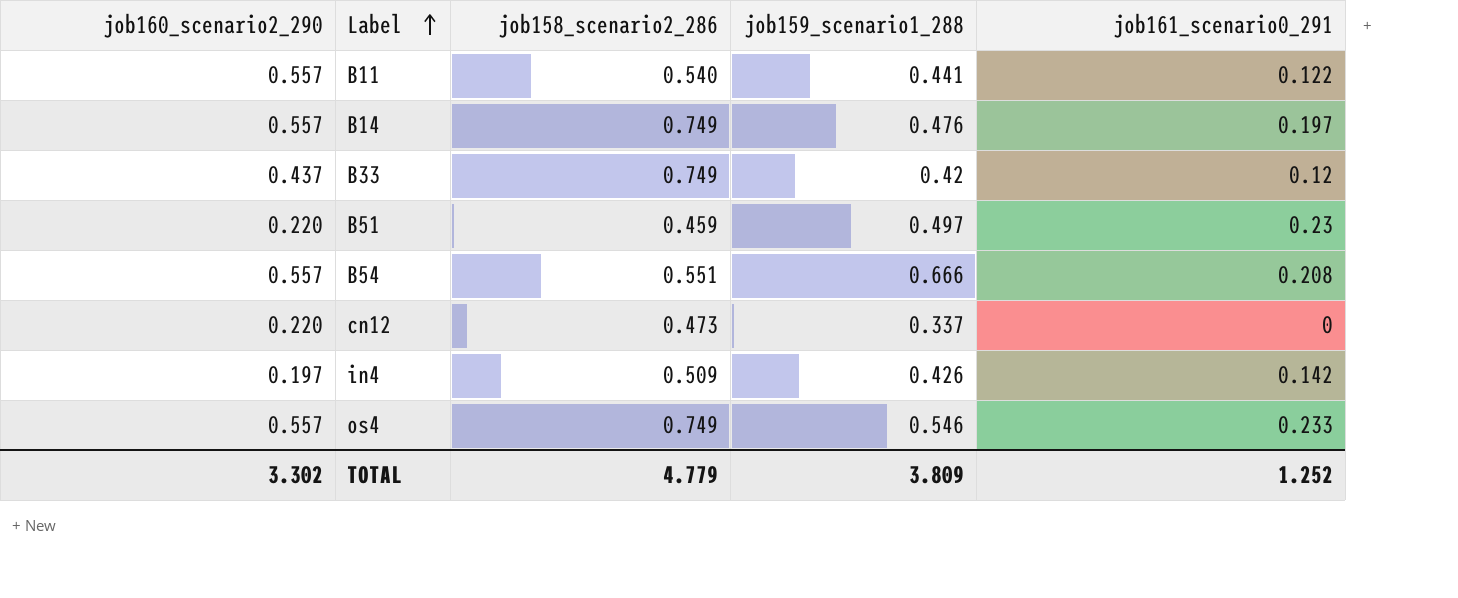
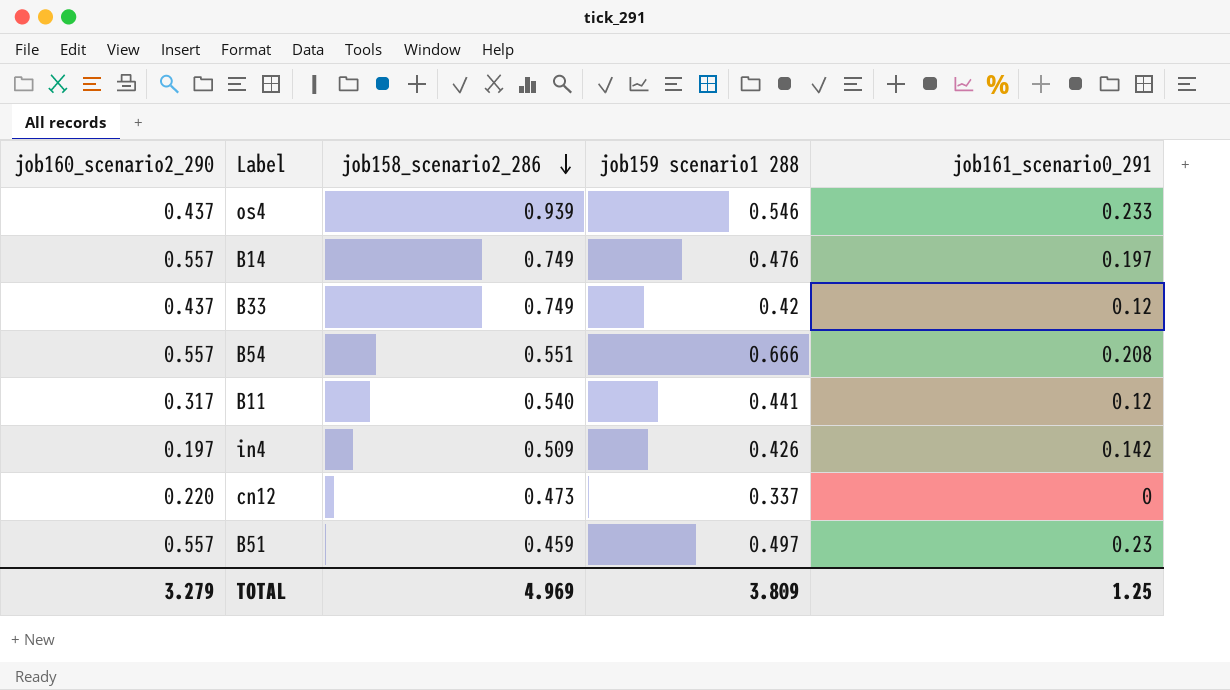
row order: Label ascending -> job158_scenario2_286 descending
column name: job159_scenario1_288 -> job159 scenario1 288
os4 | job160_scenario2_290: 0.557 -> 0.437
os4 | job158_scenario2_286: 0.749 -> 0.939
B11 | job160_scenario2_290: 0.557 -> 0.317
B11 | job161_scenario0_291: 0.122 -> 0.12
B51 | job160_scenario2_290: 0.220 -> 0.557
TOTAL | job160_scenario2_290: 3.302 -> 3.279
TOTAL | job158_scenario2_286: 4.779 -> 4.969
TOTAL | job161_scenario0_291: 1.252 -> 1.25

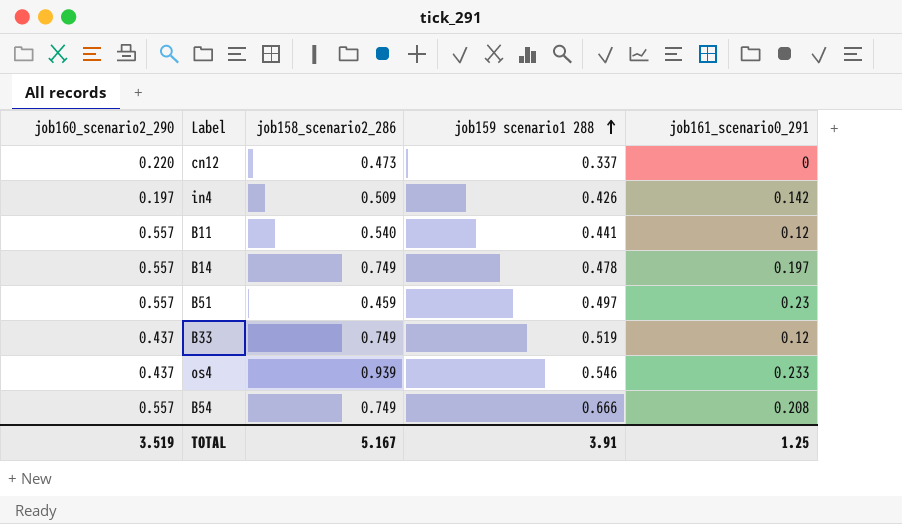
row order: job158_scenario2_286 descending -> job159 scenario1 288 ascending
B11 | job160_scenario2_290: 0.317 -> 0.557
B14 | job159 scenario1 288: 0.476 -> 0.478
B33 | job159 scenario1 288: 0.42 -> 0.519
B54 | job158_scenario2_286: 0.551 -> 0.749
TOTAL | job160_scenario2_290: 3.279 -> 3.519
TOTAL | job158_scenario2_286: 4.969 -> 5.167
TOTAL | job159 scenario1 288: 3.809 -> 3.91

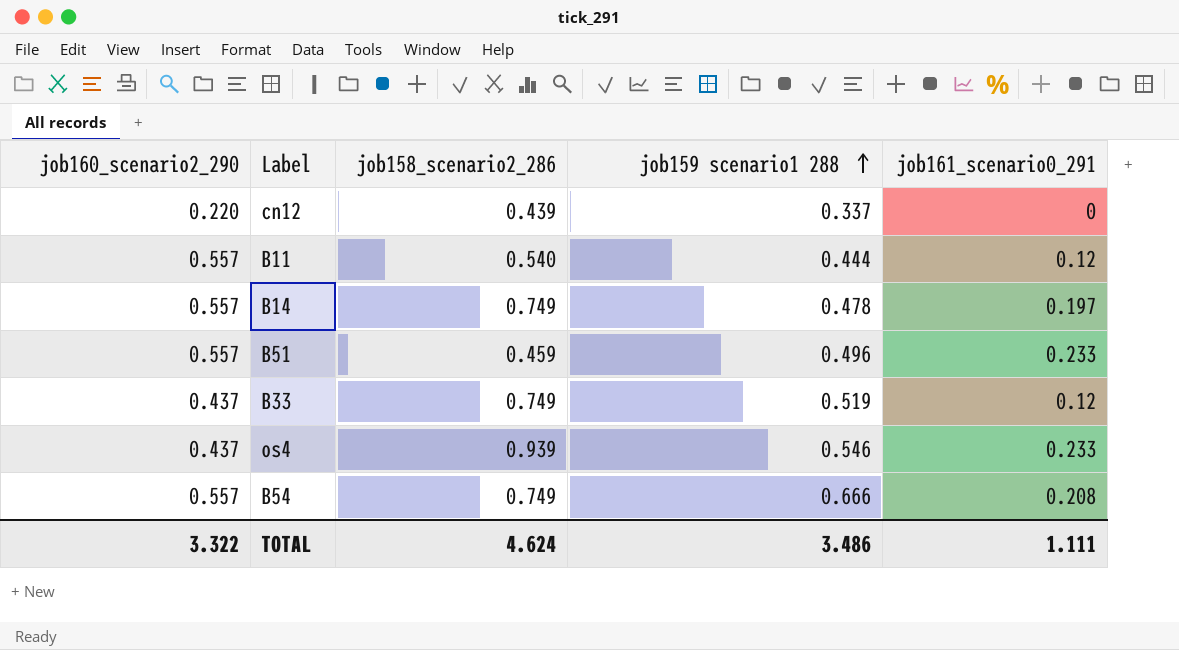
row in4: 0.197 | 0.509 | 0.426 | 0.142 -> none
cn12 | job158_scenario2_286: 0.473 -> 0.439
B11 | job159 scenario1 288: 0.441 -> 0.444
B51 | job159 scenario1 288: 0.497 -> 0.496
B51 | job161_scenario0_291: 0.23 -> 0.233
TOTAL | job160_scenario2_290: 3.519 -> 3.322
TOTAL | job158_scenario2_286: 5.167 -> 4.624
TOTAL | job159 scenario1 288: 3.91 -> 3.486
TOTAL | job161_scenario0_291: 1.25 -> 1.111

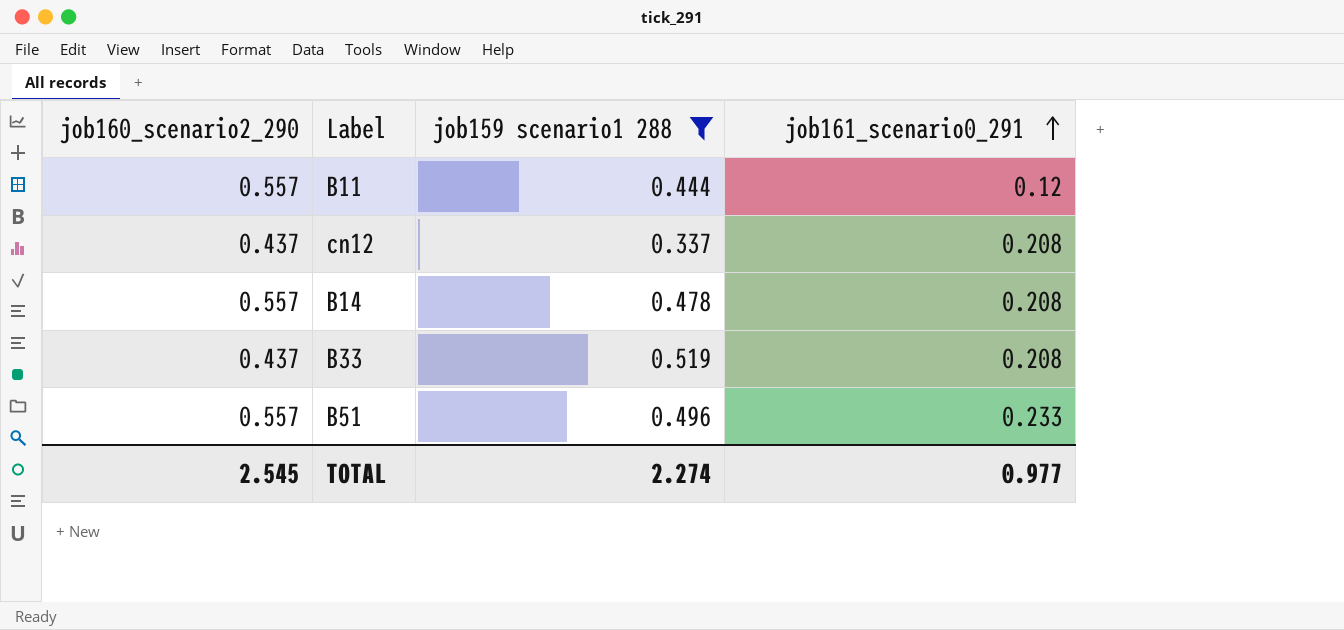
filter: none -> job159 scenario1 288 <= 0.519
row order: job159 scenario1 288 ascending -> job161_scenario0_291 ascending
column job158_scenario2_286 | position: 3 -> none
cn12 | job160_scenario2_290: 0.220 -> 0.437
cn12 | job161_scenario0_291: 0 -> 0.208
B14 | job161_scenario0_291: 0.197 -> 0.208
B33 | job161_scenario0_291: 0.12 -> 0.208
TOTAL | job160_scenario2_290: 3.322 -> 2.545
TOTAL | job159 scenario1 288: 3.486 -> 2.274
TOTAL | job161_scenario0_291: 1.111 -> 0.977

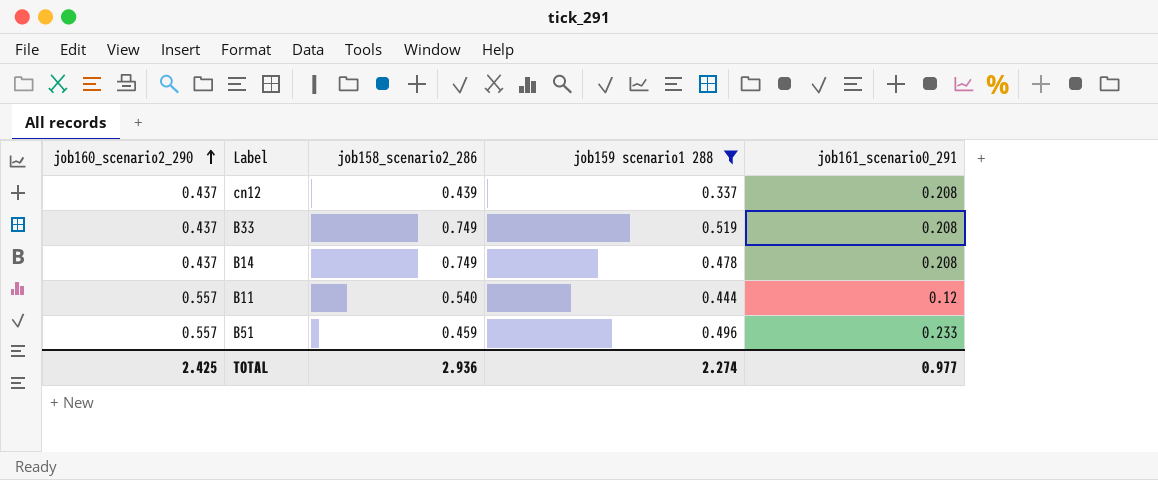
row order: job161_scenario0_291 ascending -> job160_scenario2_290 ascending
column job158_scenario2_286 | position: none -> 3
B14 | job160_scenario2_290: 0.557 -> 0.437
TOTAL | job160_scenario2_290: 2.545 -> 2.425

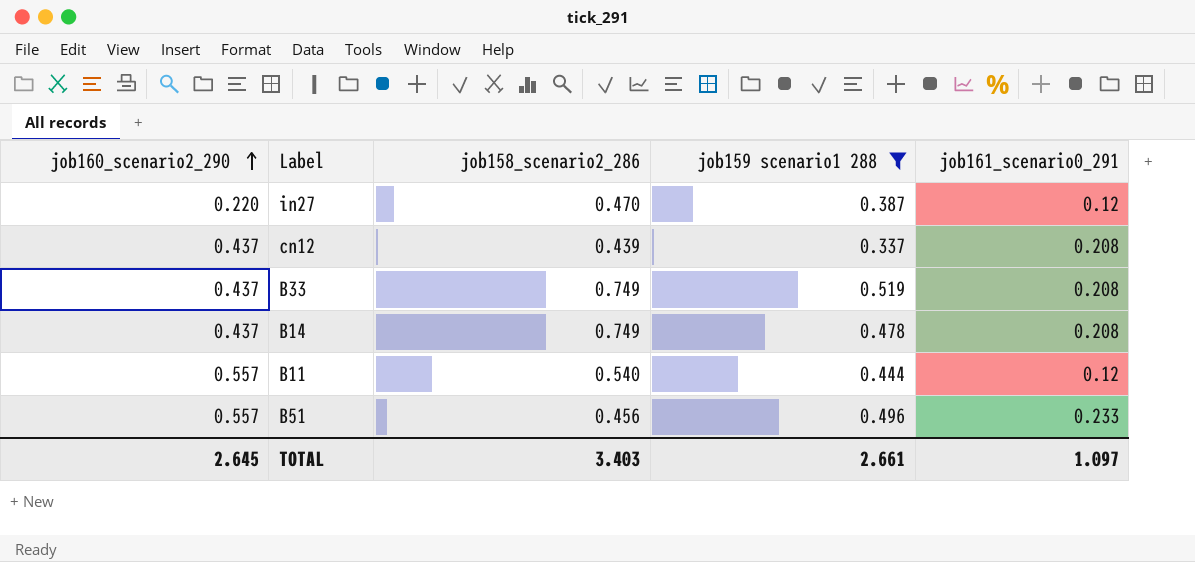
row in27: none -> 0.220 | 0.470 | 0.387 | 0.12
B51 | job158_scenario2_286: 0.459 -> 0.456
TOTAL | job160_scenario2_290: 2.425 -> 2.645
TOTAL | job158_scenario2_286: 2.936 -> 3.403
TOTAL | job159 scenario1 288: 2.274 -> 2.661
TOTAL | job161_scenario0_291: 0.977 -> 1.097

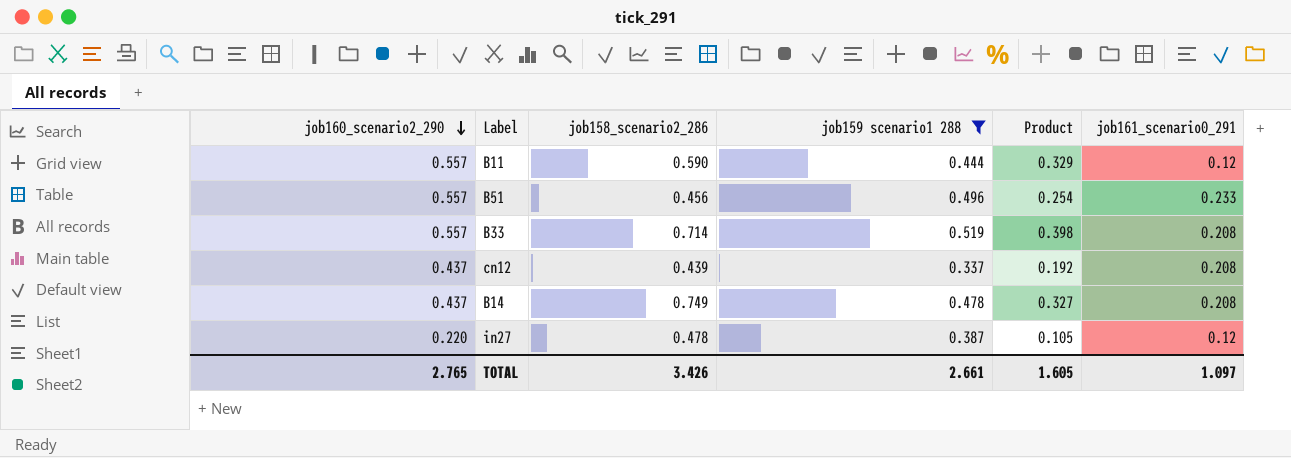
row order: job160_scenario2_290 ascending -> job160_scenario2_290 descending
column Product | formula: none -> [job160_scenario2_290] * [job158_scenario2_286]
B11 | job158_scenario2_286: 0.540 -> 0.590
B33 | job160_scenario2_290: 0.437 -> 0.557
B33 | job158_scenario2_286: 0.749 -> 0.714
in27 | job158_scenario2_286: 0.470 -> 0.478
TOTAL | job160_scenario2_290: 2.645 -> 2.765
TOTAL | job158_scenario2_286: 3.403 -> 3.426

